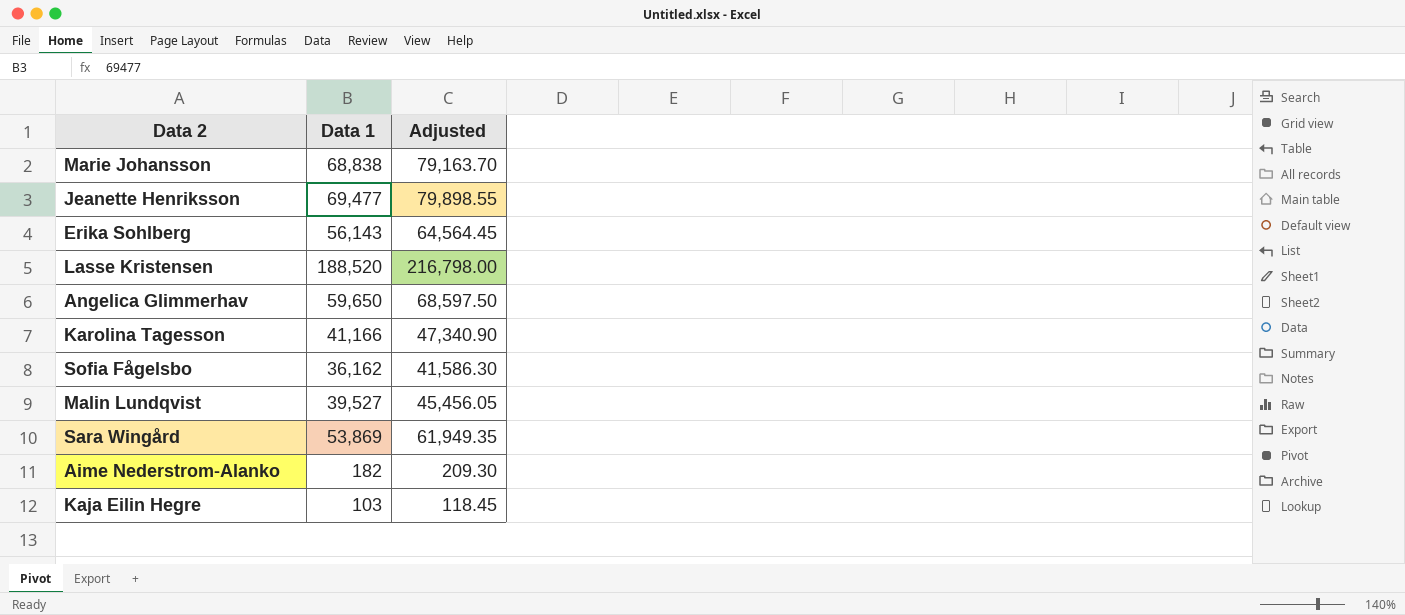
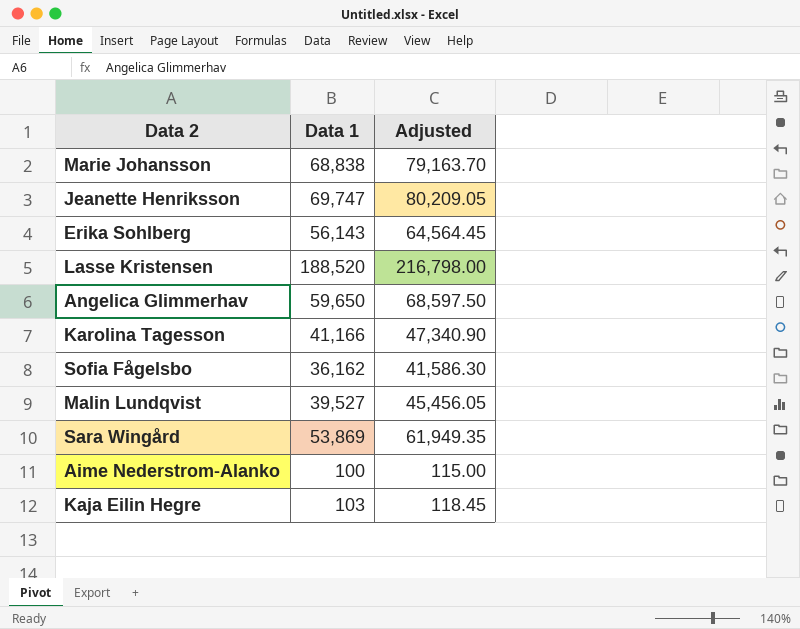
Jeanette Henriksson | Data 1: 69,477 -> 69,747
Jeanette Henriksson | Adjusted: 79,898.55 -> 80,209.05
Aime Nederstrom-Alanko | Data 1: 182 -> 100
Aime Nederstrom-Alanko | Adjusted: 209.30 -> 115.00

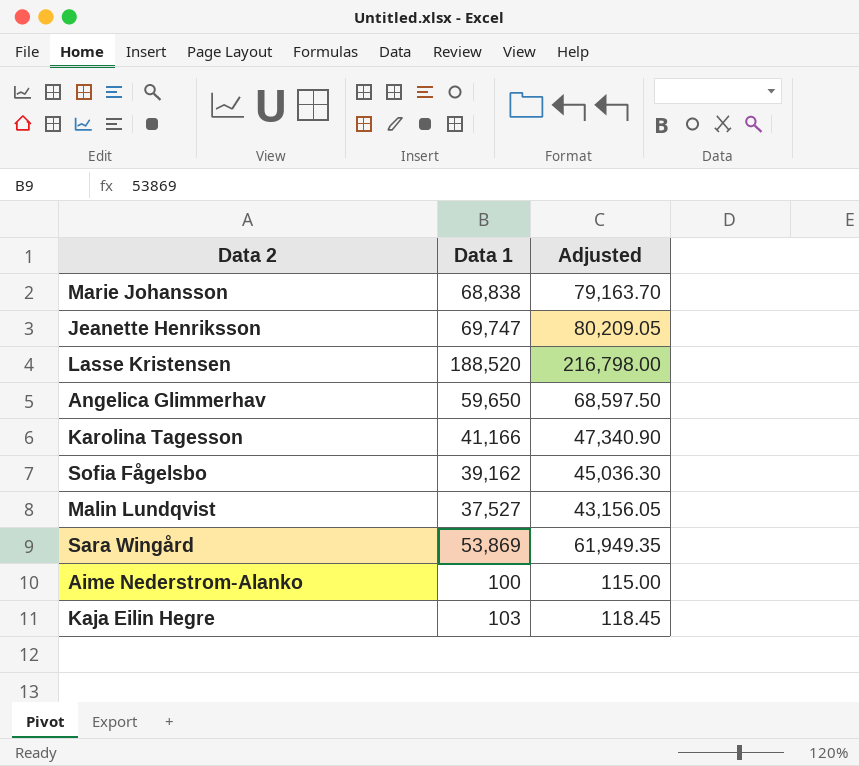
row Erika Sohlberg: 56,143 | 64,564.45 -> none
Sofia Fågelsbo | Data 1: 36,162 -> 39,162
Sofia Fågelsbo | Adjusted: 41,586.30 -> 45,036.30
Malin Lundqvist | Data 1: 39,527 -> 37,527
Malin Lundqvist | Adjusted: 45,456.05 -> 43,156.05

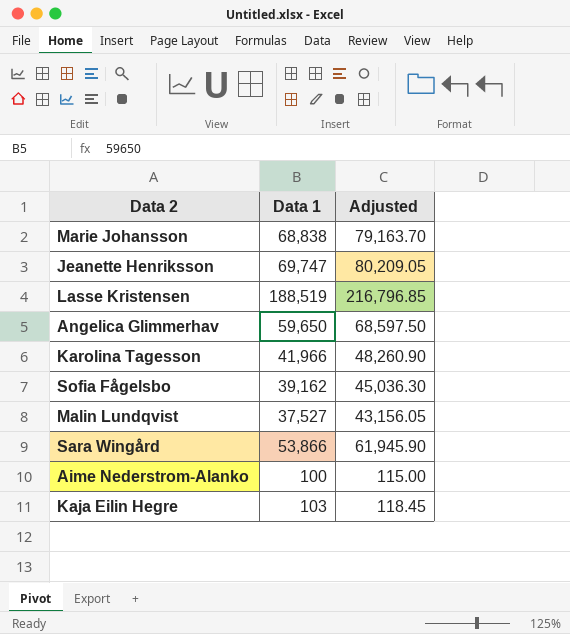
Lasse Kristensen | Data 1: 188,520 -> 188,519
Lasse Kristensen | Adjusted: 216,798.00 -> 216,796.85
Karolina Tagesson | Data 1: 41,166 -> 41,966
Karolina Tagesson | Adjusted: 47,340.90 -> 48,260.90
Sara Wingård | Data 1: 53,869 -> 53,866
Sara Wingård | Adjusted: 61,949.35 -> 61,945.90

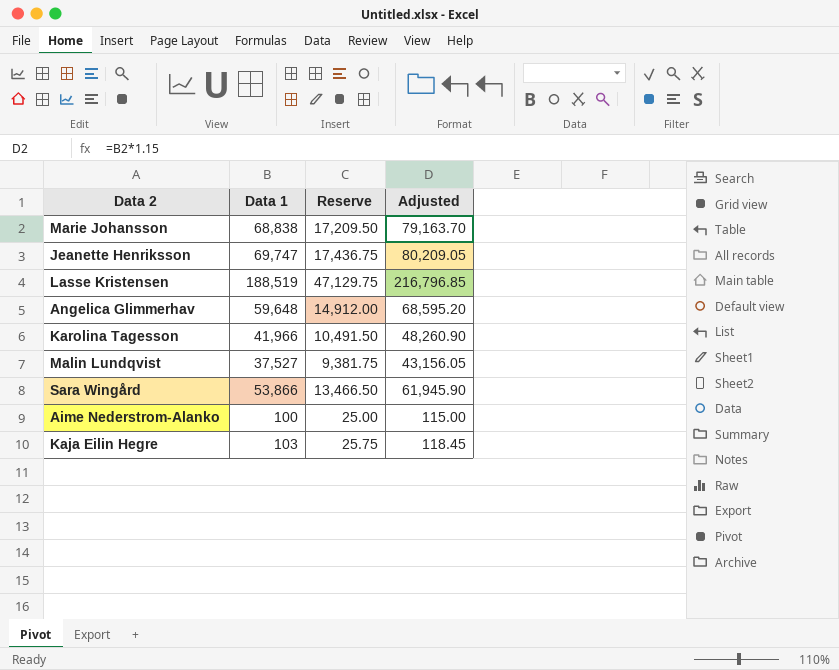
column Reserve | formula: none -> [Data 1] * 0.25
row Sofia Fågelsbo: 39,162 | 45,036.30 -> none
Angelica Glimmerhav | Data 1: 59,650 -> 59,648
Angelica Glimmerhav | Adjusted: 68,597.50 -> 68,595.20

